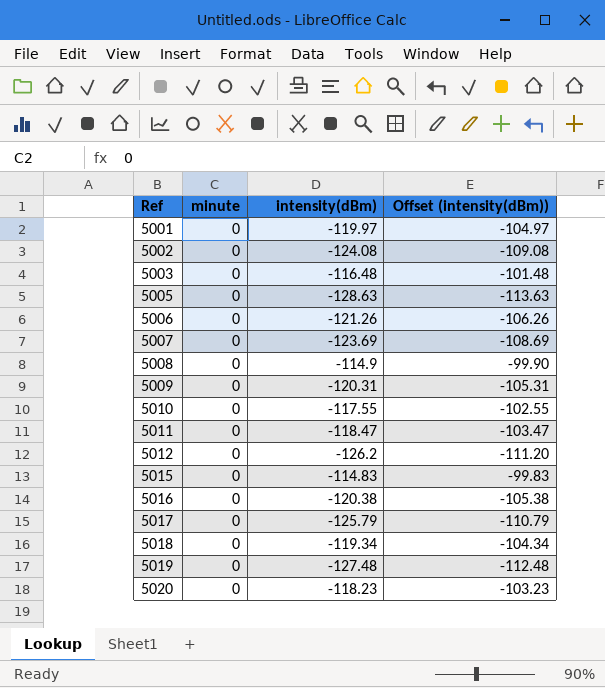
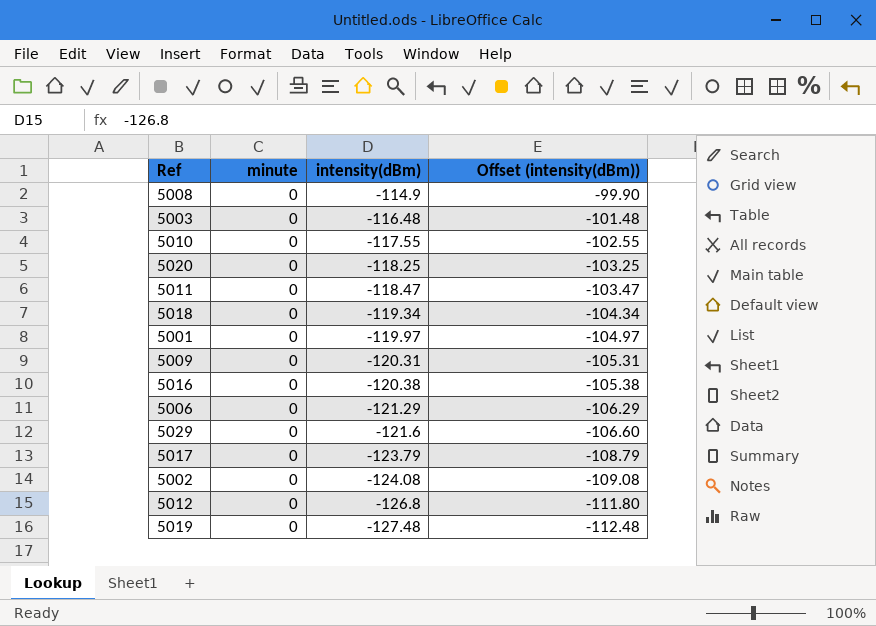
row order: Ref ascending -> intensity(dBm) descending
row 5005: 0 | -128.63 | -113.63 -> none
row 5007: 0 | -123.69 | -108.69 -> none
row 5015: 0 | -114.83 | -99.83 -> none
5020 | intensity(dBm): -118.23 -> -118.25
5020 | Offset (intensity(dBm)): -103.23 -> -103.25
5006 | intensity(dBm): -121.26 -> -121.29
5006 | Offset (intensity(dBm)): -106.26 -> -106.29
row 5029: none -> 0 | -121.6 | -106.60
5017 | intensity(dBm): -125.79 -> -123.79
5017 | Offset (intensity(dBm)): -110.79 -> -108.79
5012 | intensity(dBm): -126.2 -> -126.8
5012 | Offset (intensity(dBm)): -111.20 -> -111.80

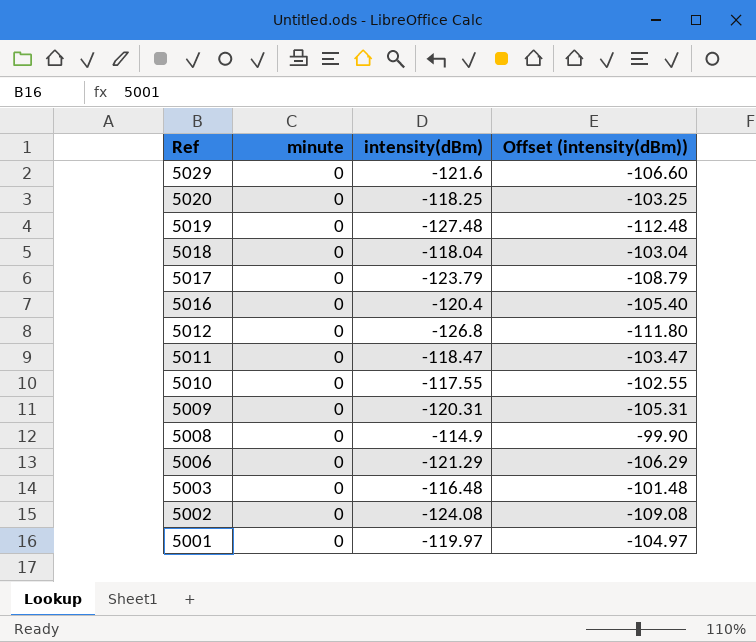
row order: intensity(dBm) descending -> Ref descending
5018 | intensity(dBm): -119.34 -> -118.04
5018 | Offset (intensity(dBm)): -104.34 -> -103.04
5016 | intensity(dBm): -120.38 -> -120.4
5016 | Offset (intensity(dBm)): -105.38 -> -105.40

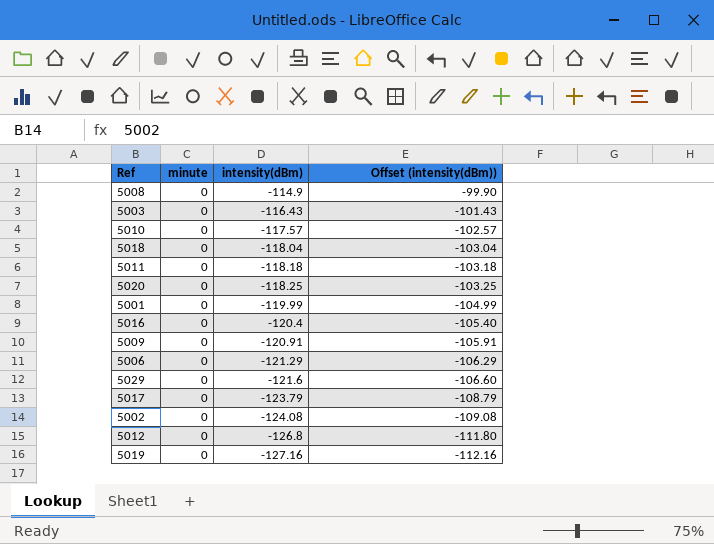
row order: Ref descending -> intensity(dBm) descending
5003 | intensity(dBm): -116.48 -> -116.43
5003 | Offset (intensity(dBm)): -101.48 -> -101.43
5010 | intensity(dBm): -117.55 -> -117.57
5010 | Offset (intensity(dBm)): -102.55 -> -102.57
5011 | intensity(dBm): -118.47 -> -118.18
5011 | Offset (intensity(dBm)): -103.47 -> -103.18
5001 | intensity(dBm): -119.97 -> -119.99
5001 | Offset (intensity(dBm)): -104.97 -> -104.99
5009 | intensity(dBm): -120.31 -> -120.91
5009 | Offset (intensity(dBm)): -105.31 -> -105.91
5019 | intensity(dBm): -127.48 -> -127.16
5019 | Offset (intensity(dBm)): -112.48 -> -112.16

